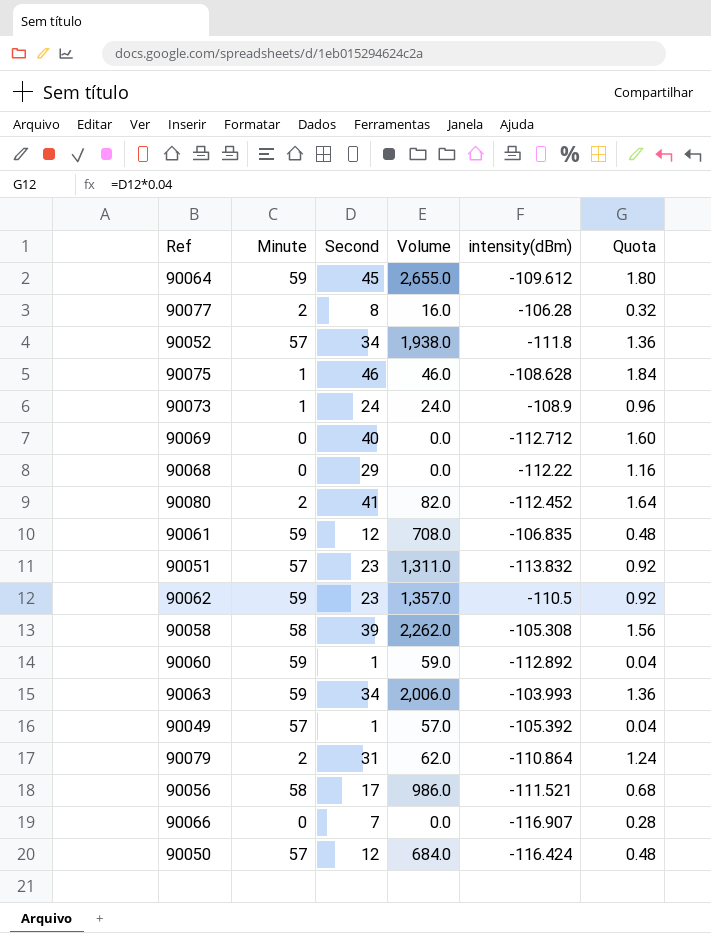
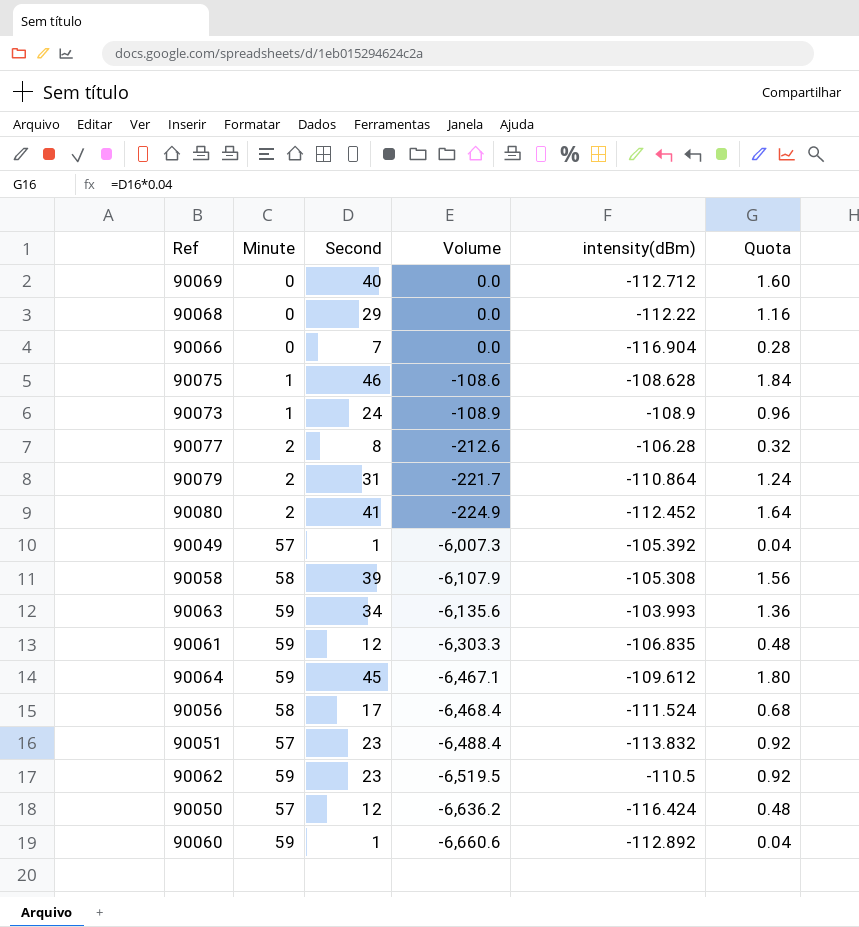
row order: none -> Volume descending
column Volume | formula: [Minute] * [Second] -> [Minute] * [intensity(dBm)]
row 90052: 57 | 34 | 1,938.0 | -111.8 | 1.36 -> none
90066 | intensity(dBm): -116.907 -> -116.904
90056 | intensity(dBm): -111.521 -> -111.524

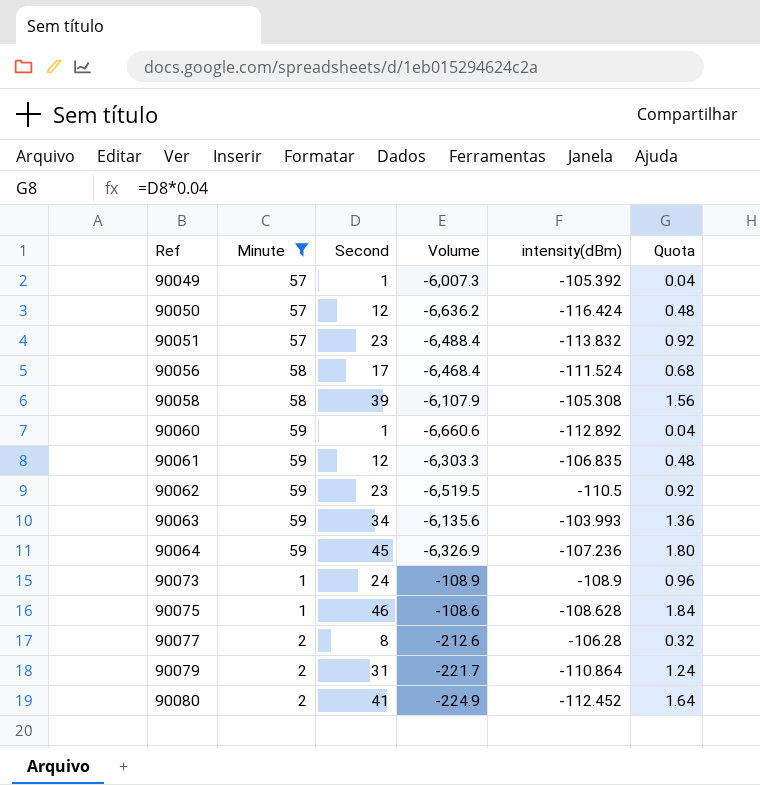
filter: none -> Minute != 0
row order: Volume descending -> Ref ascending
90064 | Volume: -6,467.1 -> -6,326.9
90064 | intensity(dBm): -109.612 -> -107.236

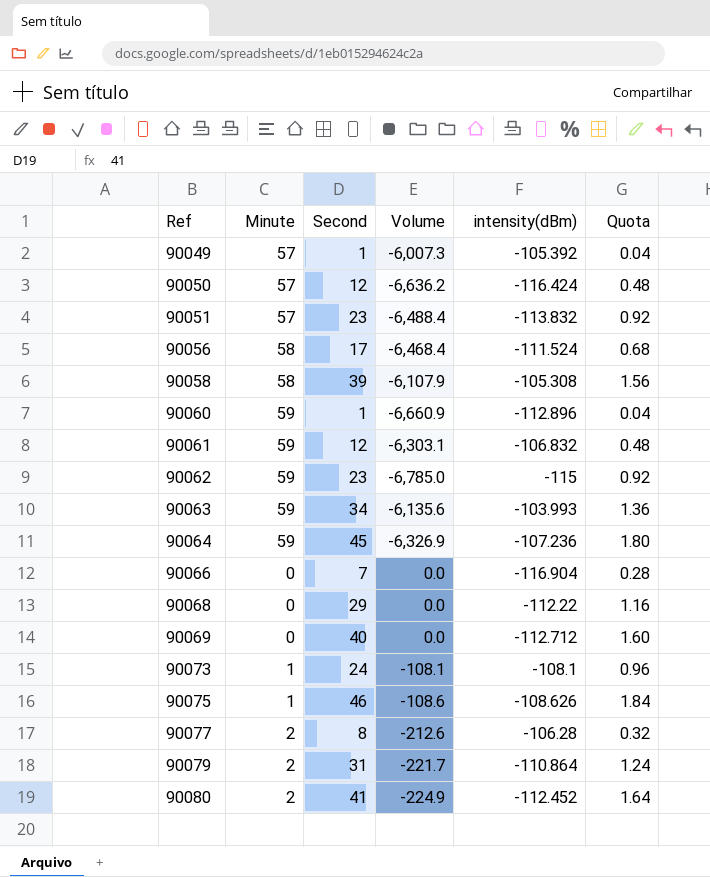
filter: Minute != 0 -> none
90060 | Volume: -6,660.6 -> -6,660.9
90060 | intensity(dBm): -112.892 -> -112.896
90061 | Volume: -6,303.3 -> -6,303.1
90061 | intensity(dBm): -106.835 -> -106.832
90062 | Volume: -6,519.5 -> -6,785.0
90062 | intensity(dBm): -110.5 -> -115
90073 | Volume: -108.9 -> -108.1
90073 | intensity(dBm): -108.9 -> -108.1
90075 | intensity(dBm): -108.628 -> -108.626

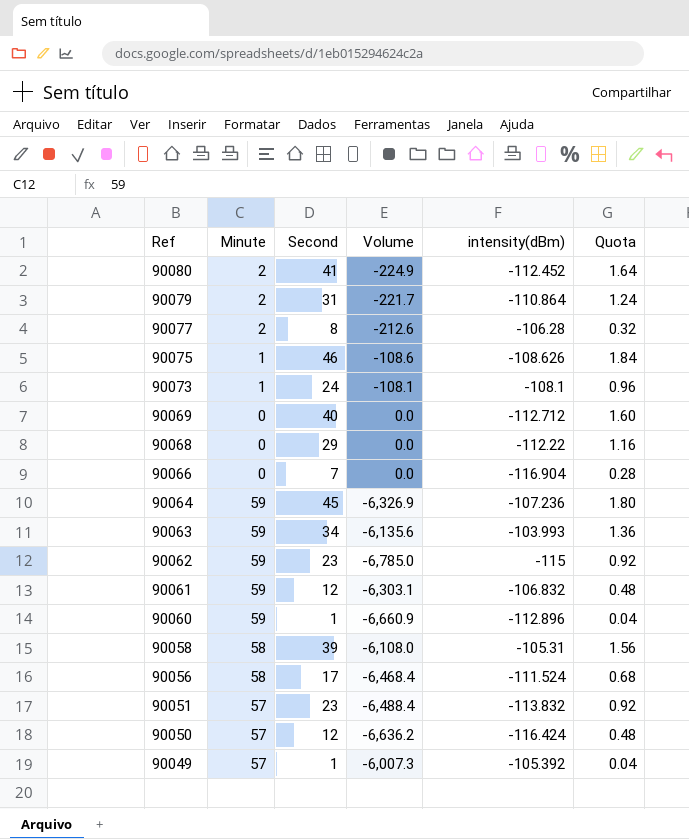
row order: Ref ascending -> Ref descending
90058 | Volume: -6,107.9 -> -6,108.0
90058 | intensity(dBm): -105.308 -> -105.31

